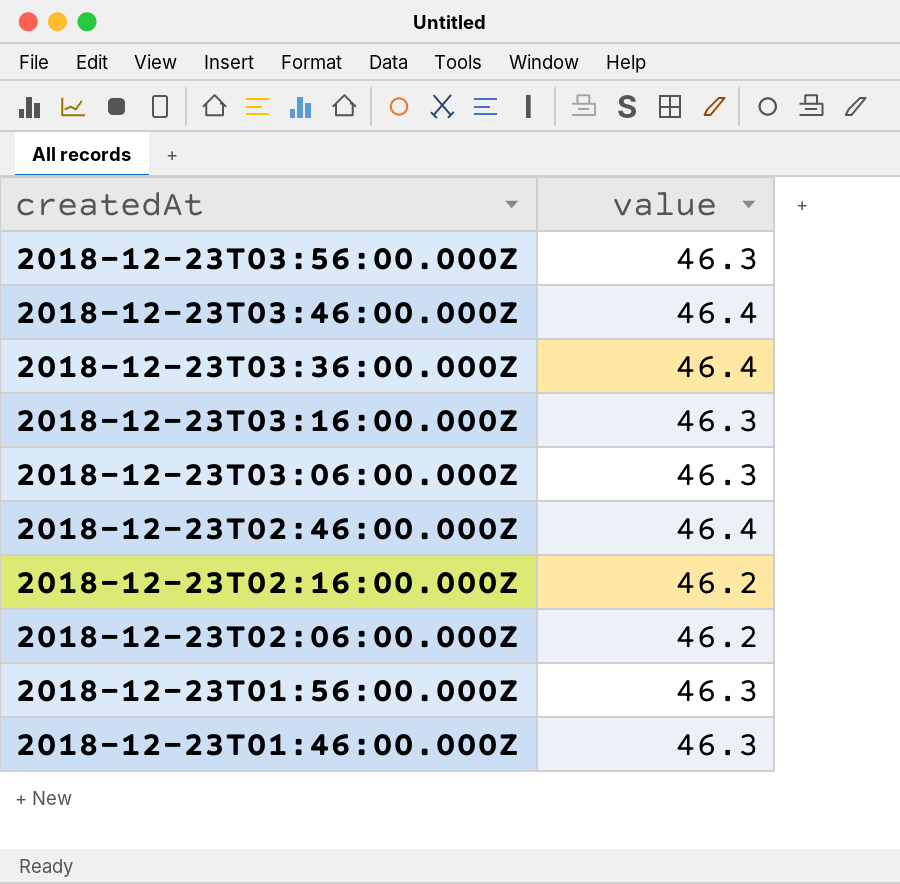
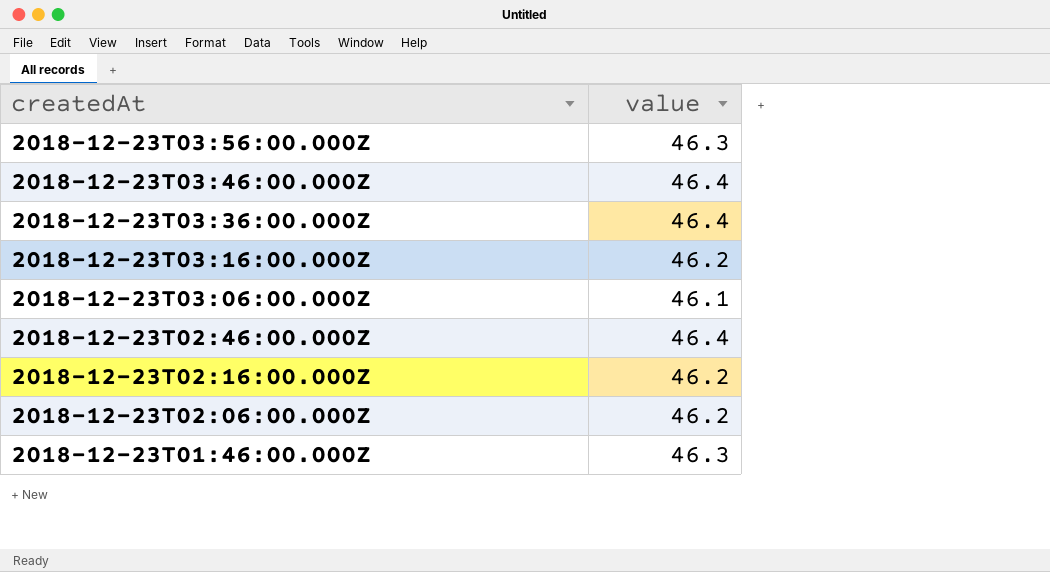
row 2018-12-23T01:56:00.000Z: 46.3 -> none
2018-12-23T03:16:00.000Z | value: 46.3 -> 46.2
2018-12-23T03:06:00.000Z | value: 46.3 -> 46.1

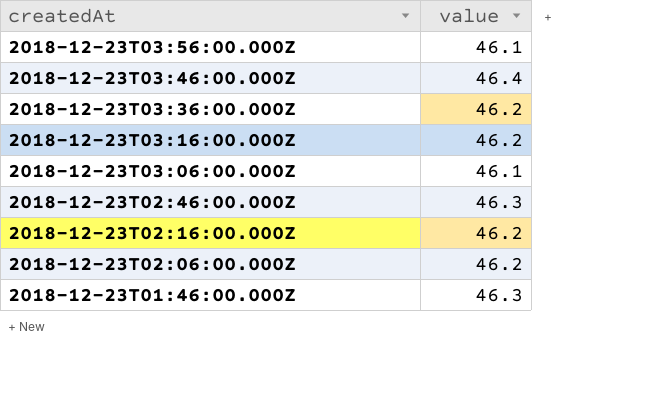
2018-12-23T03:56:00.000Z | value: 46.3 -> 46.1
2018-12-23T03:36:00.000Z | value: 46.4 -> 46.2
2018-12-23T02:46:00.000Z | value: 46.4 -> 46.3

